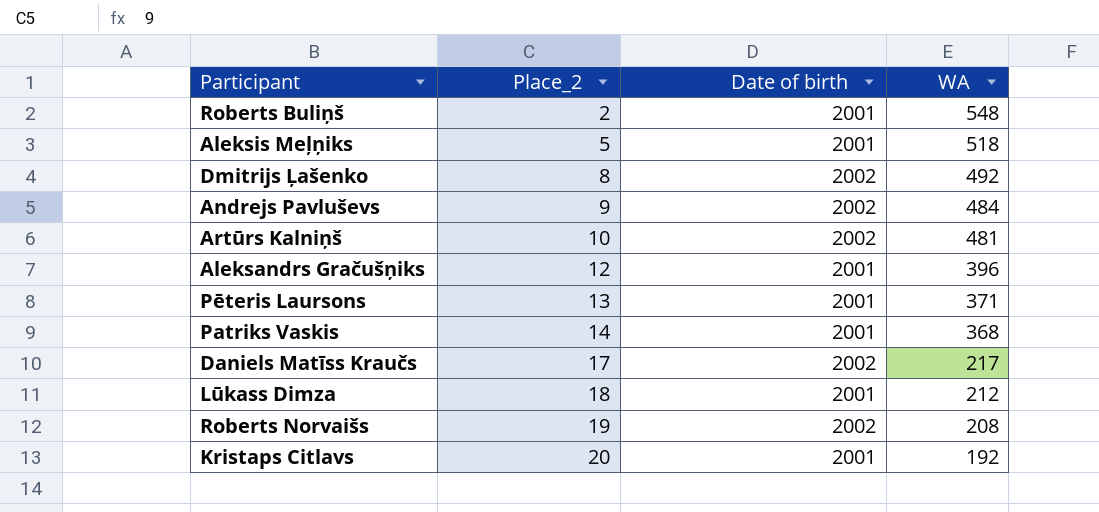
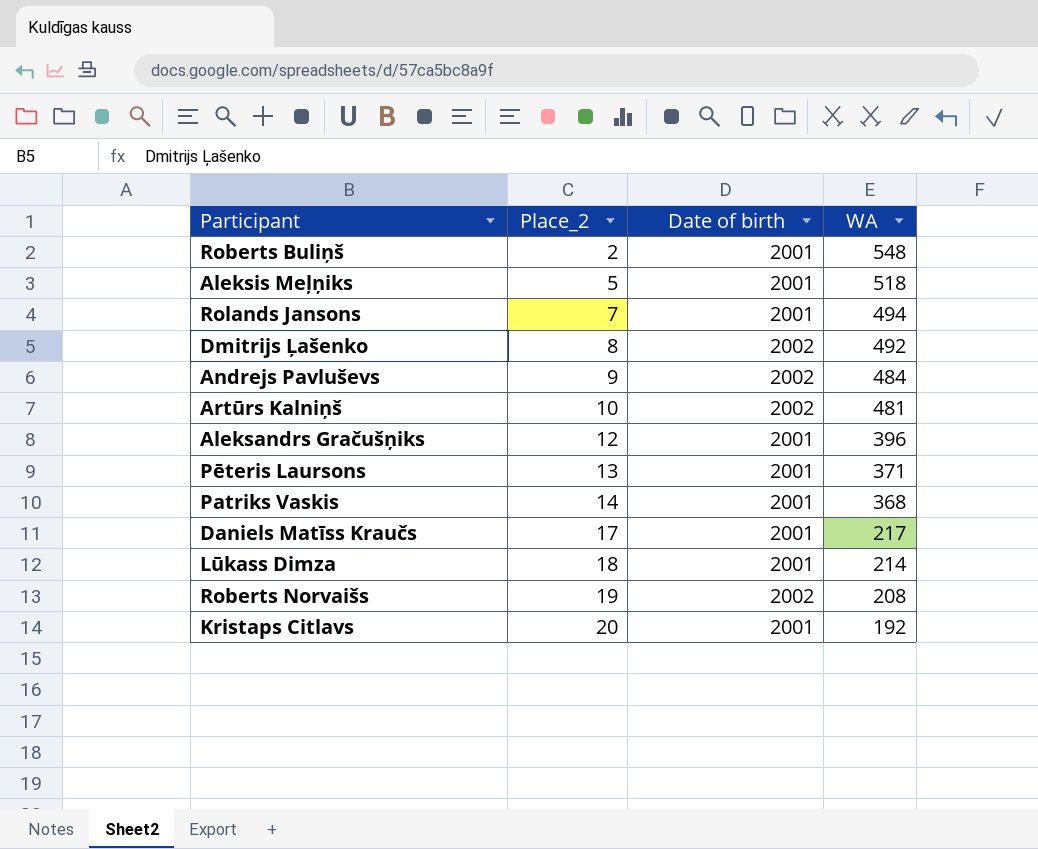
row Rolands Jansons: none -> 7 | 2001 | 494
Daniels Matīss Kraučs | Date of birth: 2002 -> 2001
Lūkass Dimza | WA: 212 -> 214

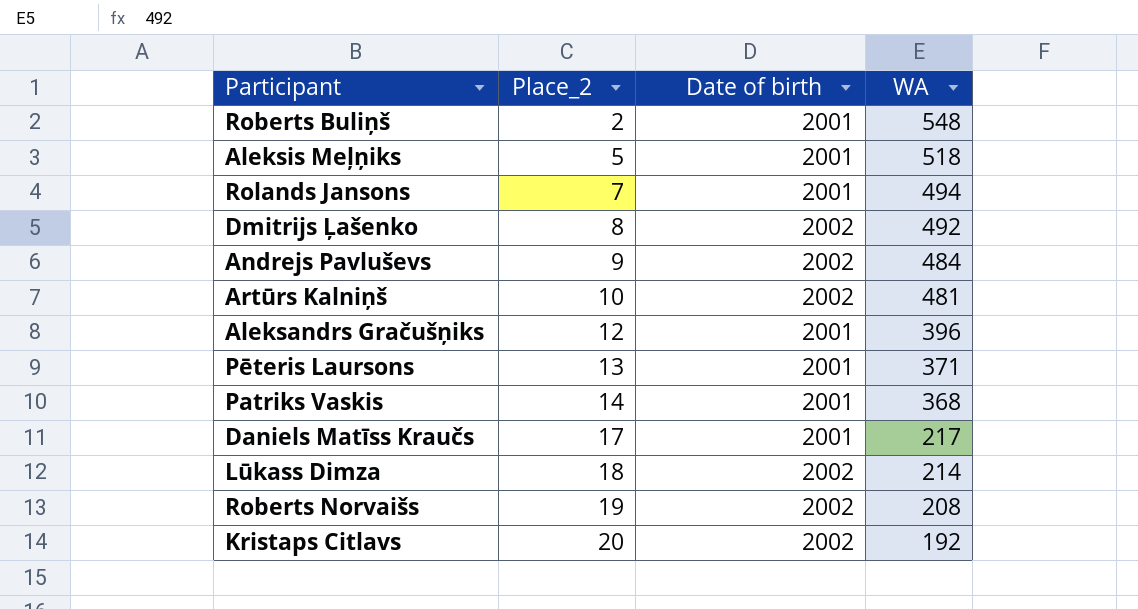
Lūkass Dimza | Date of birth: 2001 -> 2002
Kristaps Citlavs | Date of birth: 2001 -> 2002

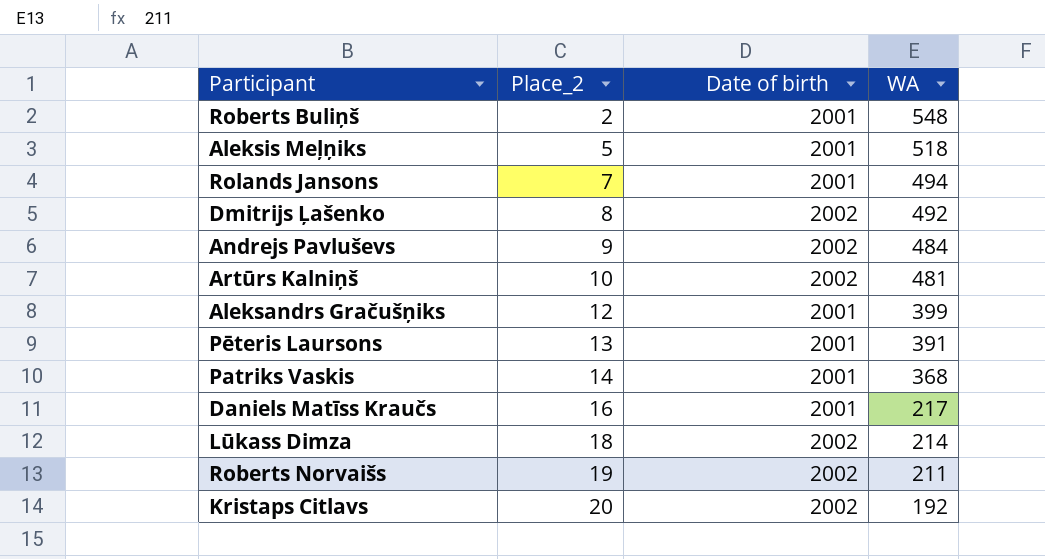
Aleksandrs Gračušņiks | WA: 396 -> 399
Pēteris Laursons | WA: 371 -> 391
Daniels Matīss Kraučs | Place_2: 17 -> 16
Roberts Norvaišs | WA: 208 -> 211

